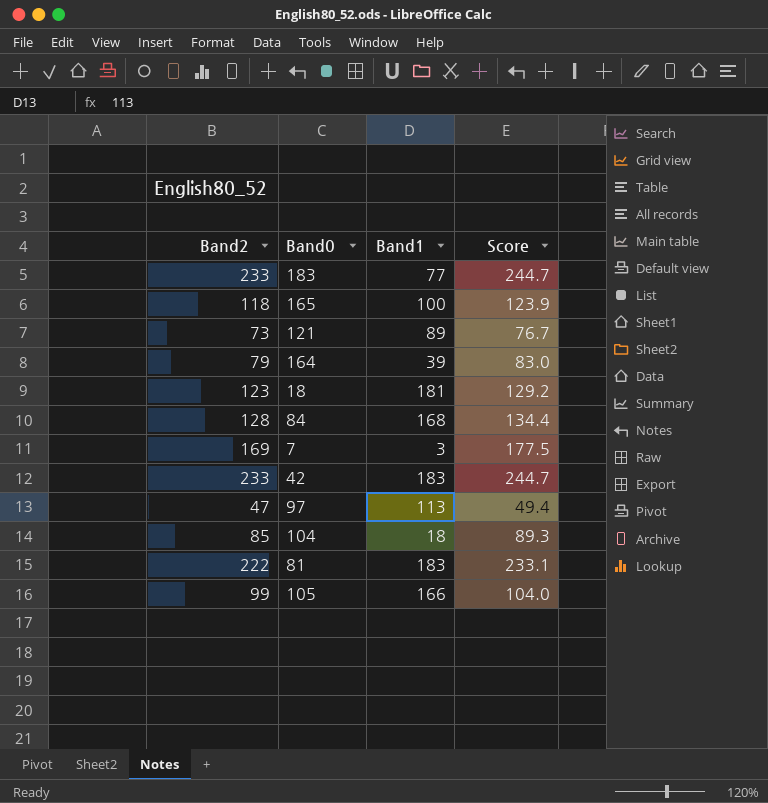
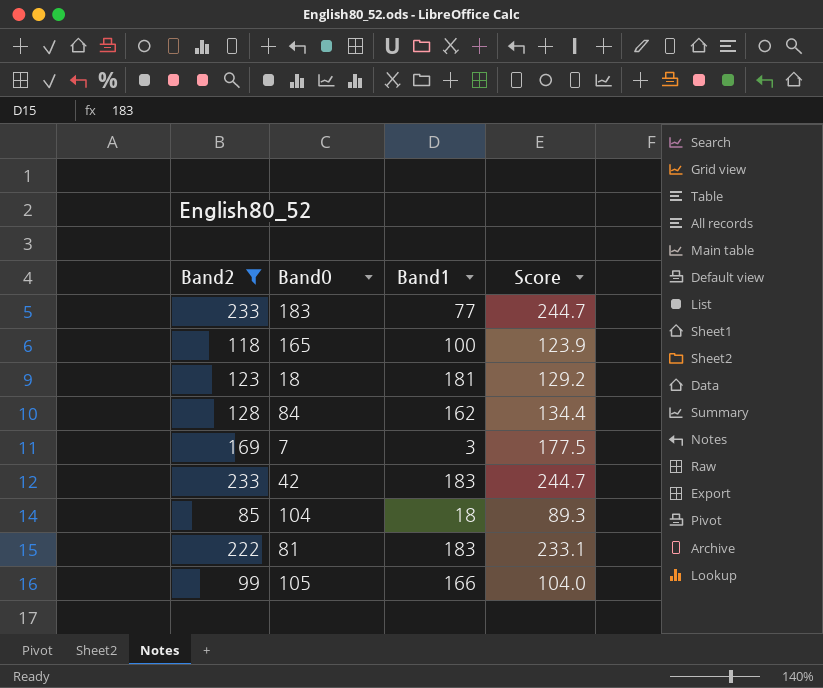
filter: none -> Band2 >= 85
84 | Band1: 168 -> 162

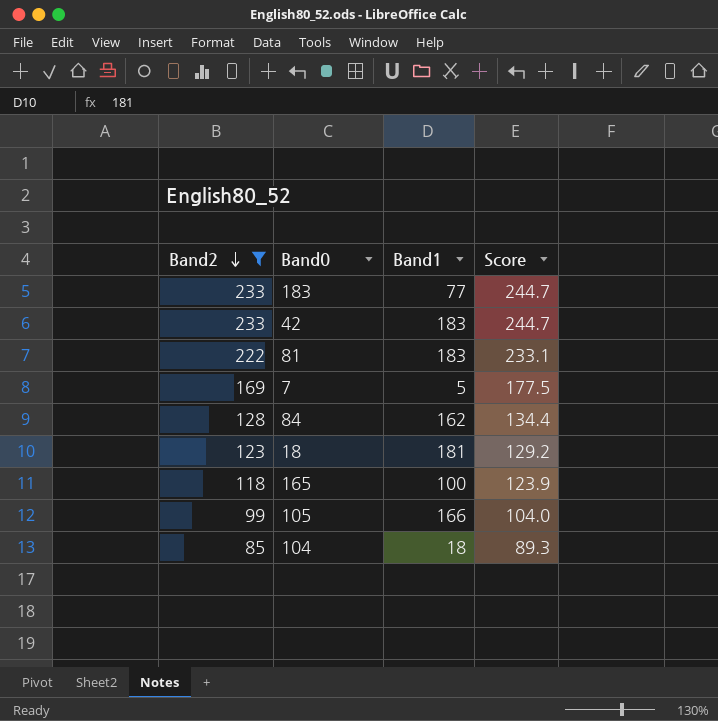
row order: none -> Band2 descending
7 | Band1: 3 -> 5

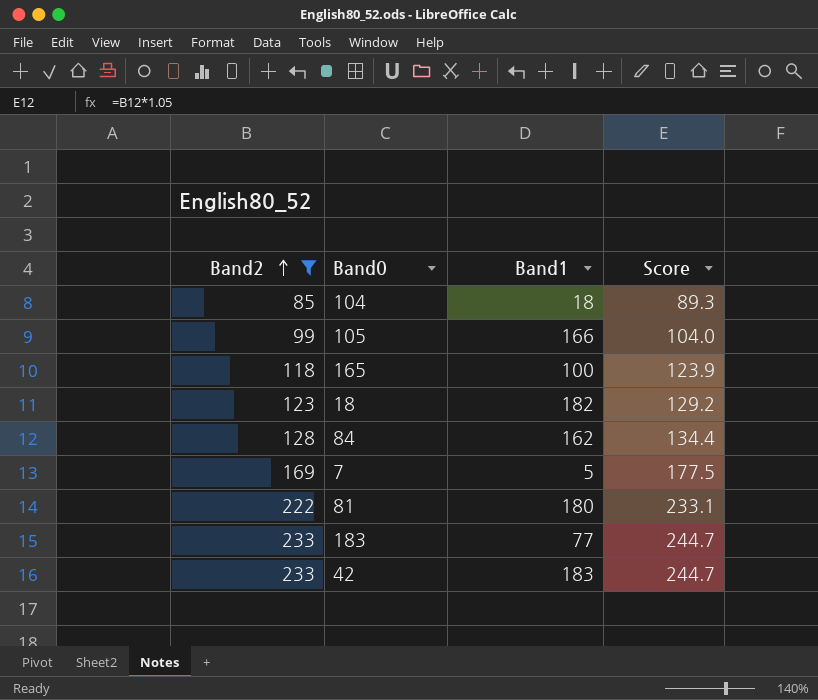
row order: Band2 descending -> Band2 ascending
18 | Band1: 181 -> 182
81 | Band1: 183 -> 180

